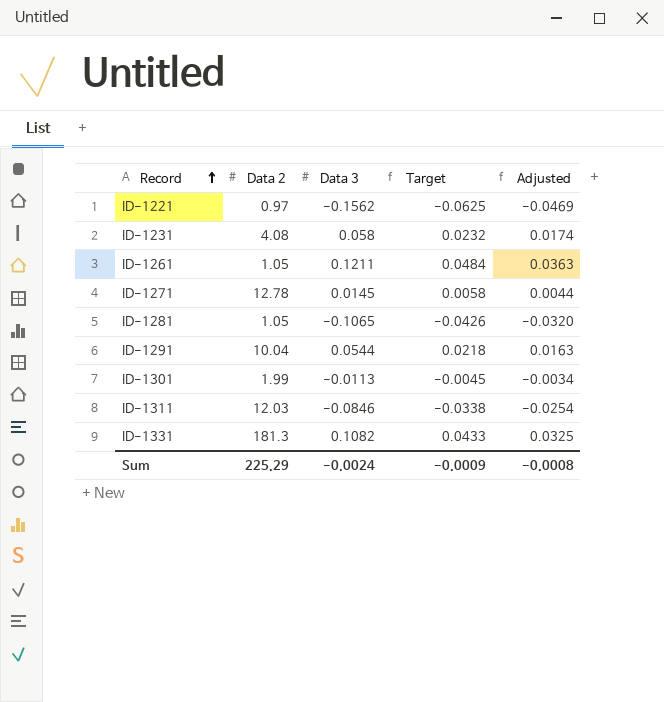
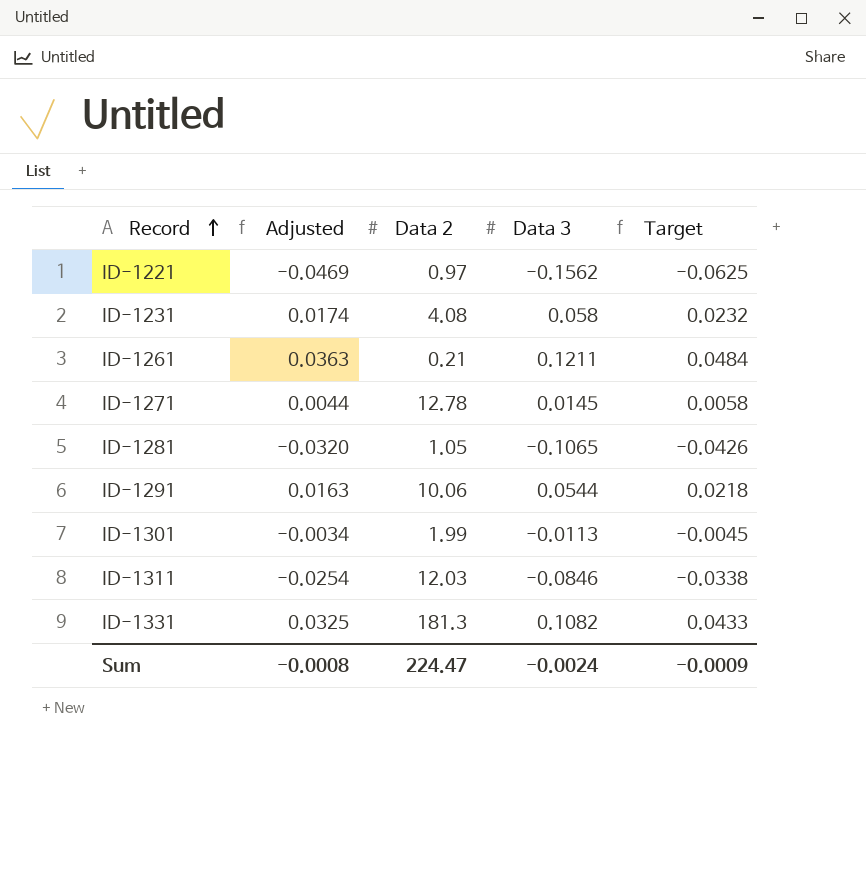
column Adjusted | position: 5 -> 2
ID-1261 | Data 2: 1.05 -> 0.21
ID-1291 | Data 2: 10.04 -> 10.06
Sum | Data 2: 225.29 -> 224.47

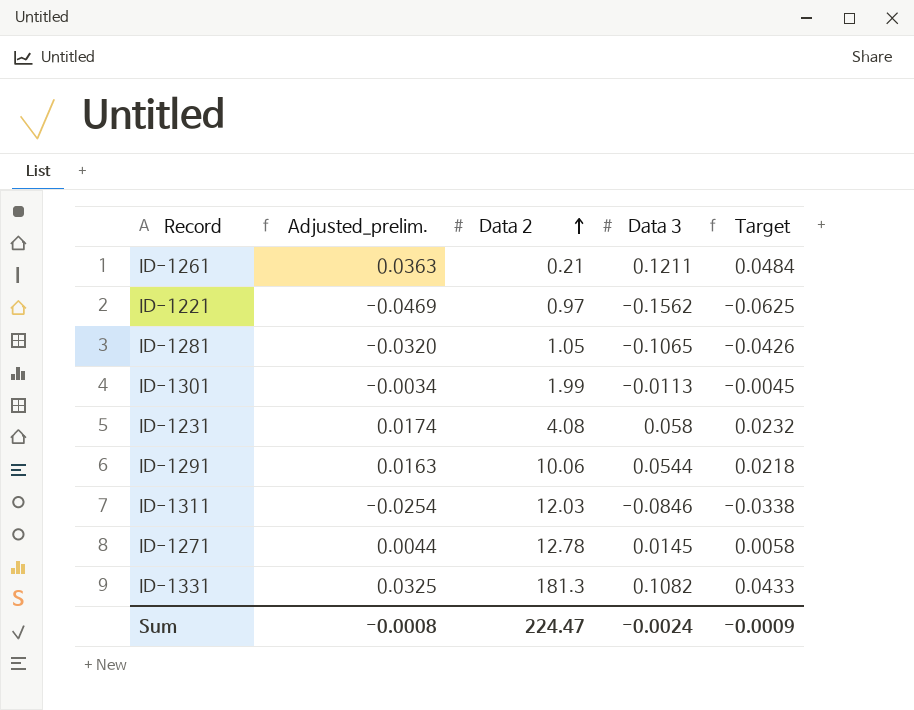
row order: Record ascending -> Data 2 ascending
column name: Adjusted -> Adjusted_prelim.

